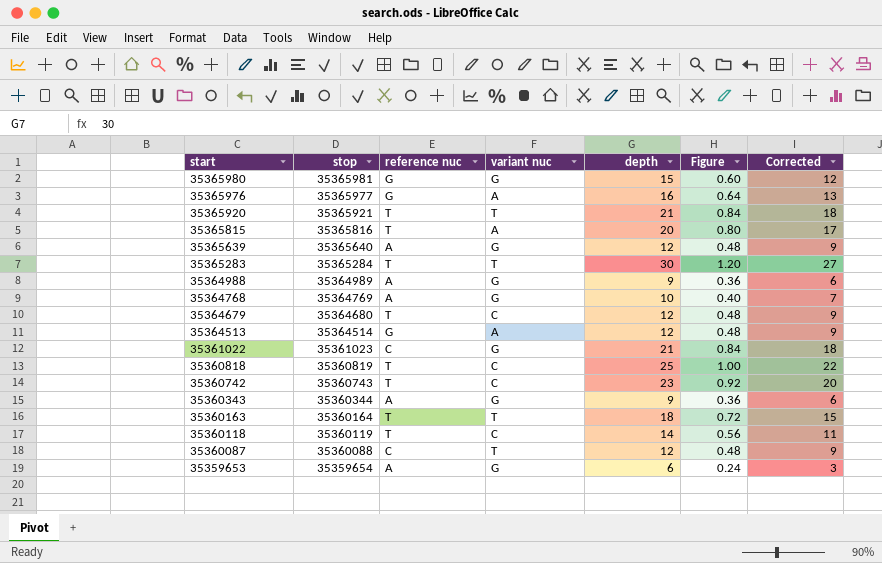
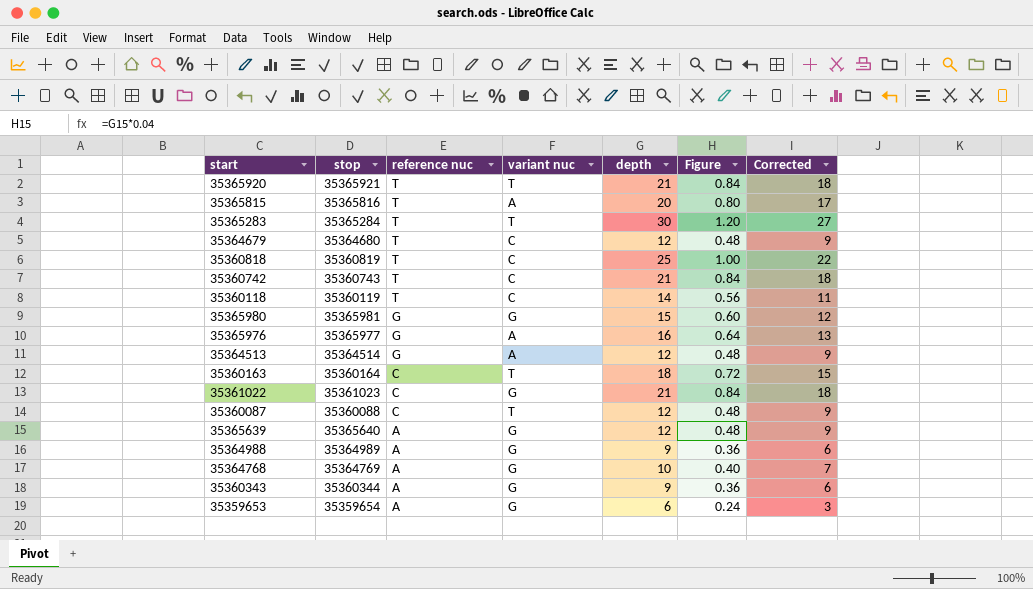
row order: start descending -> reference nuc descending
35360742 | depth: 23 -> 21
35360742 | Figure: 0.92 -> 0.84
35360742 | Corrected: 20 -> 18
35360163 | reference nuc: T -> C

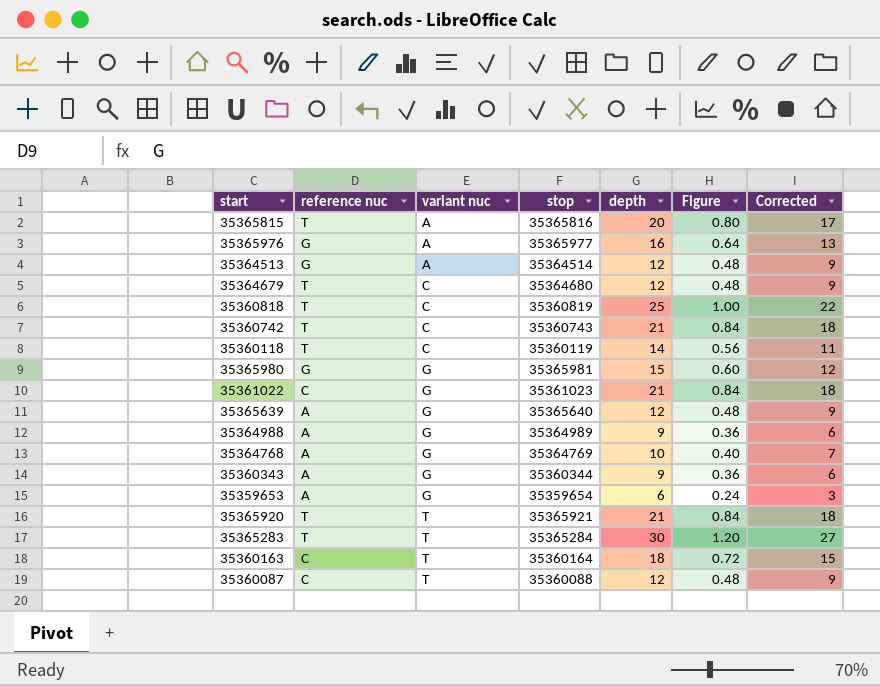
row order: reference nuc descending -> variant nuc ascending
column stop | position: 2 -> 4

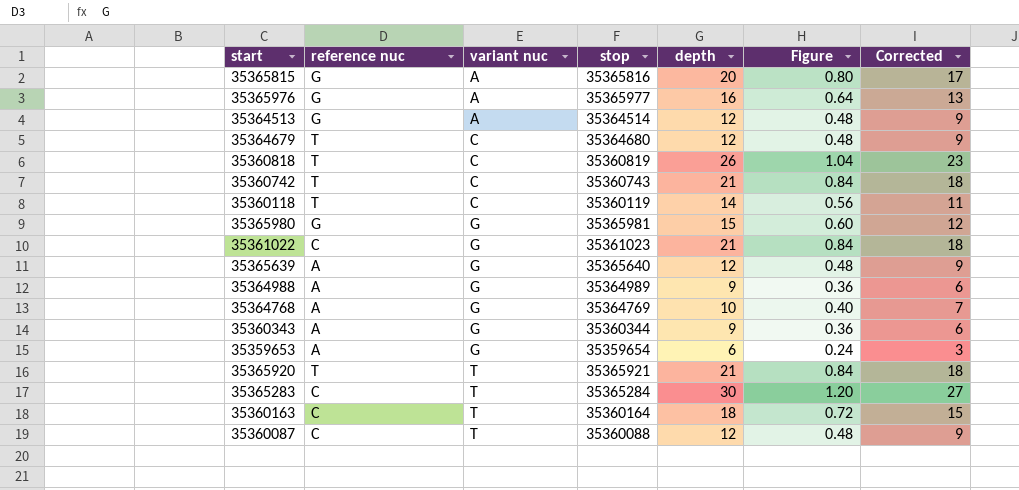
35365815 | reference nuc: T -> G
35360818 | depth: 25 -> 26
35360818 | Figure: 1.00 -> 1.04
35360818 | Corrected: 22 -> 23
35365283 | reference nuc: T -> C

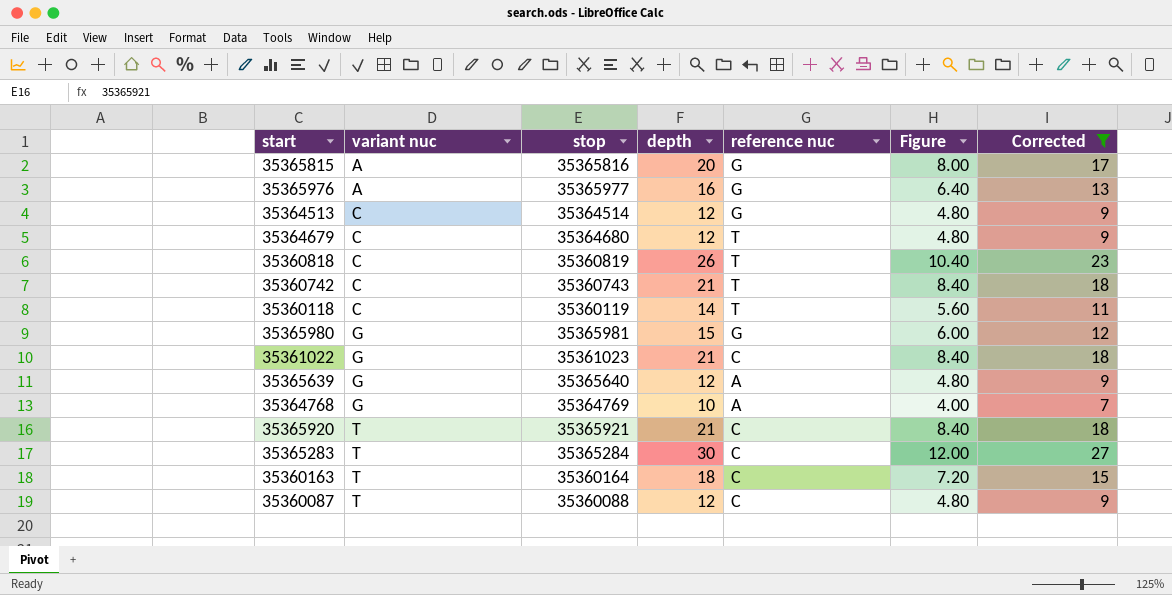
filter: none -> Corrected >= 7
column reference nuc | position: 2 -> 5
column Figure | formula: [depth] * 0.04 -> [depth] * 0.4
35364513 | variant nuc: A -> C
35365920 | reference nuc: T -> C

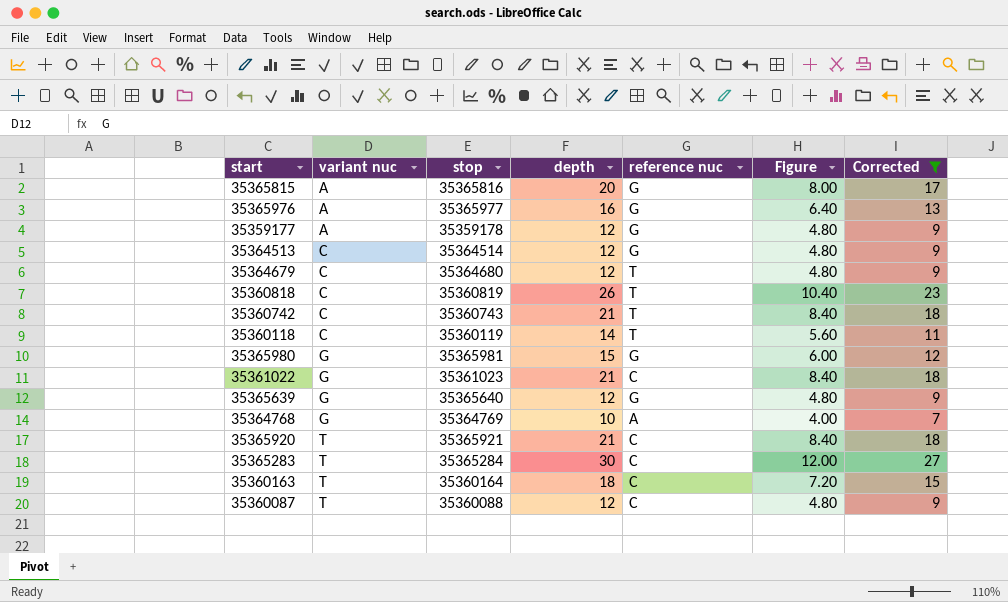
row 35359177: none -> A | 35359178 | 12 | G | 4.80 | 9
35365639 | reference nuc: A -> G

